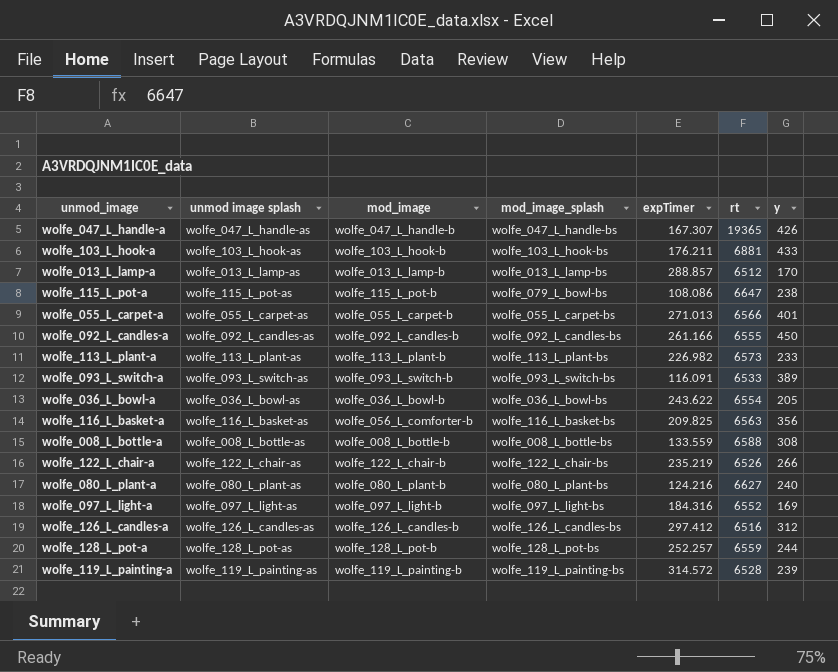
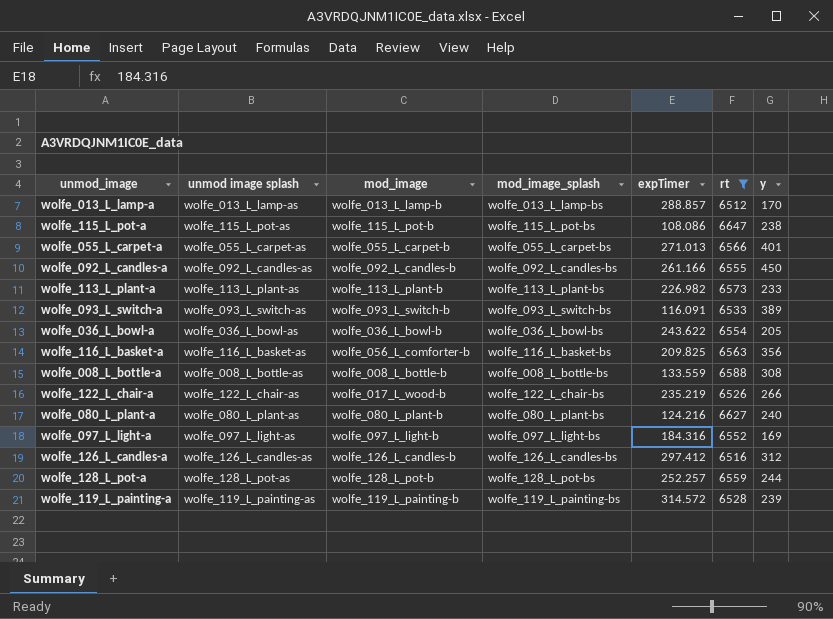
filter: none -> rt <= 6647
wolfe_115_L_pot-a | mod_image_splash: wolfe_079_L_bowl-bs -> wolfe_115_L_pot-bs
wolfe_122_L_chair-a | mod_image: wolfe_122_L_chair-b -> wolfe_017_L_wood-b

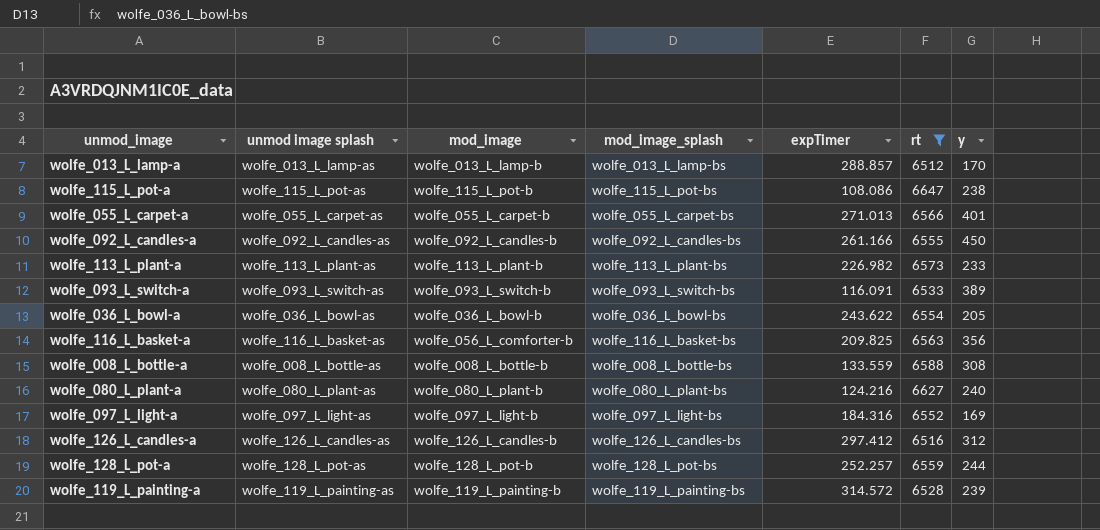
row wolfe_122_L_chair-a: wolfe_122_L_chair-as | wolfe_017_L_wood-b | wolfe_122_L_chair-bs | 235.219 | 6526 | 266 -> none

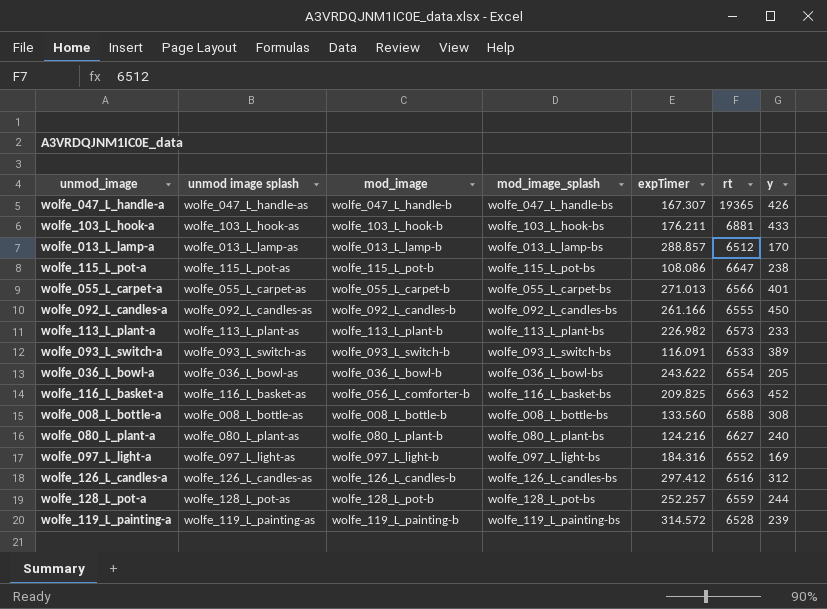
filter: rt <= 6647 -> none
wolfe_116_L_basket-a | y: 356 -> 452
wolfe_008_L_bottle-a | expTimer: 133.559 -> 133.560

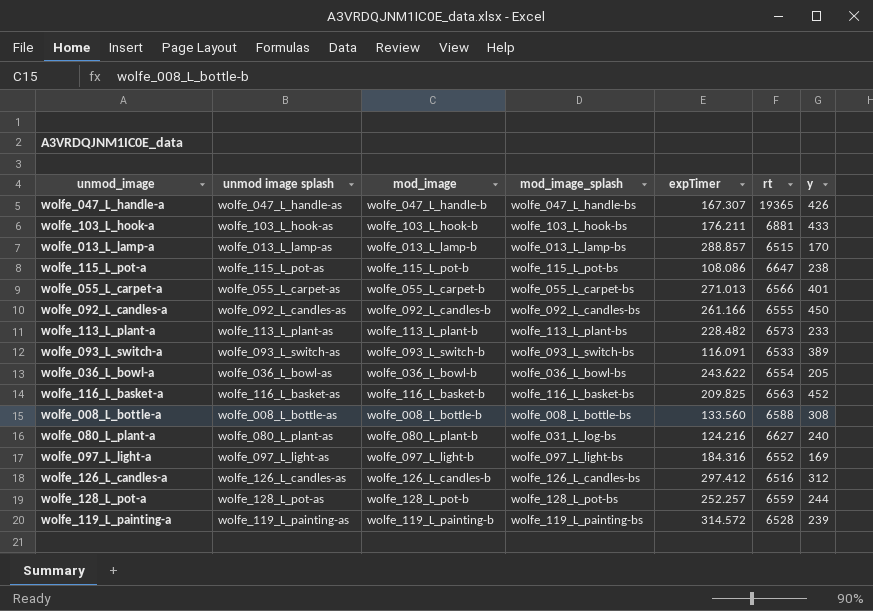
wolfe_013_L_lamp-a | rt: 6512 -> 6515
wolfe_113_L_plant-a | expTimer: 226.982 -> 228.482
wolfe_116_L_basket-a | mod_image: wolfe_056_L_comforter-b -> wolfe_116_L_basket-b
wolfe_080_L_plant-a | mod_image_splash: wolfe_080_L_plant-bs -> wolfe_031_L_log-bs

